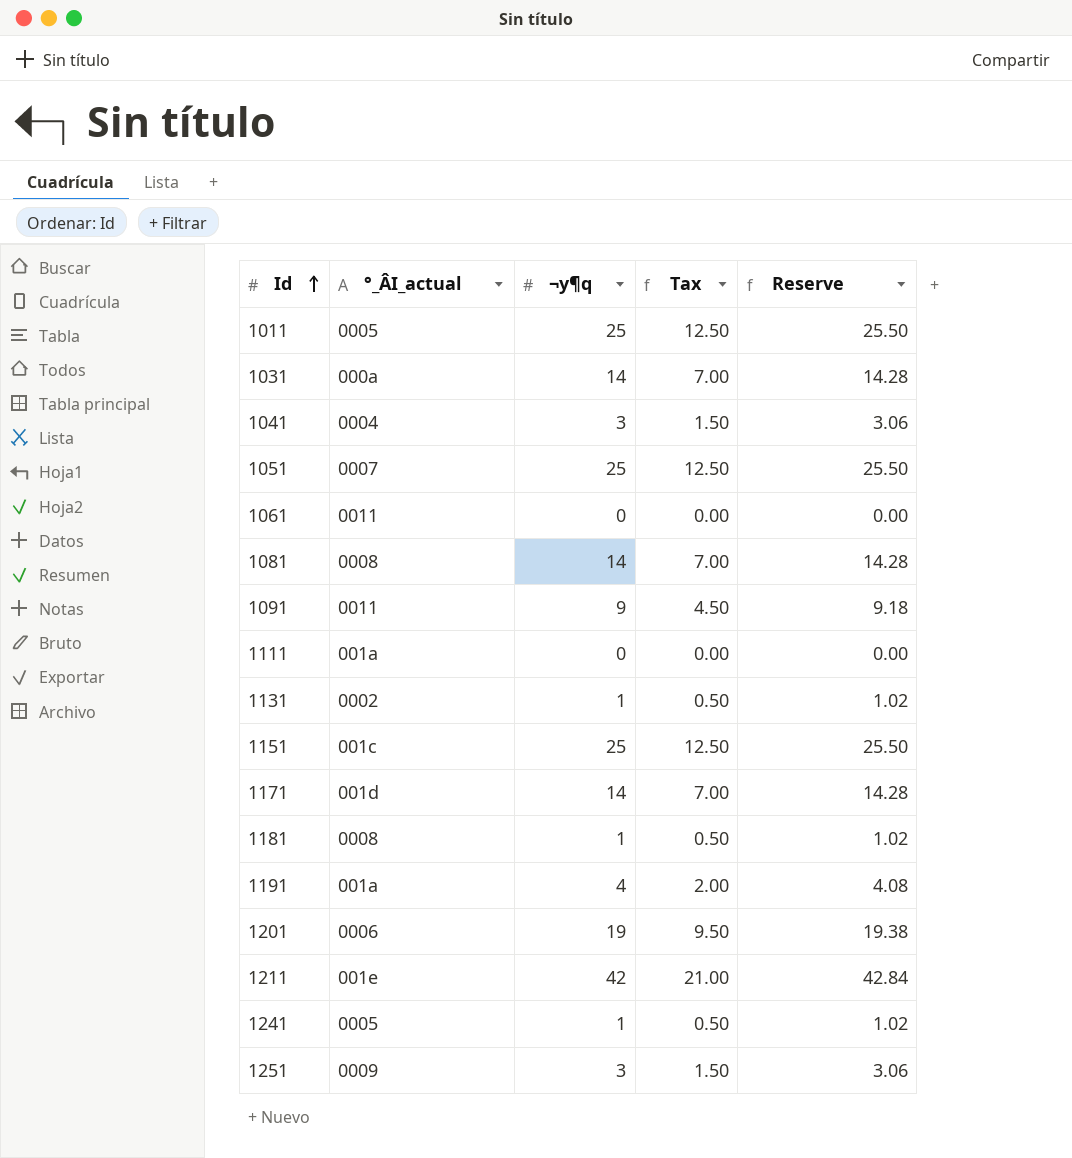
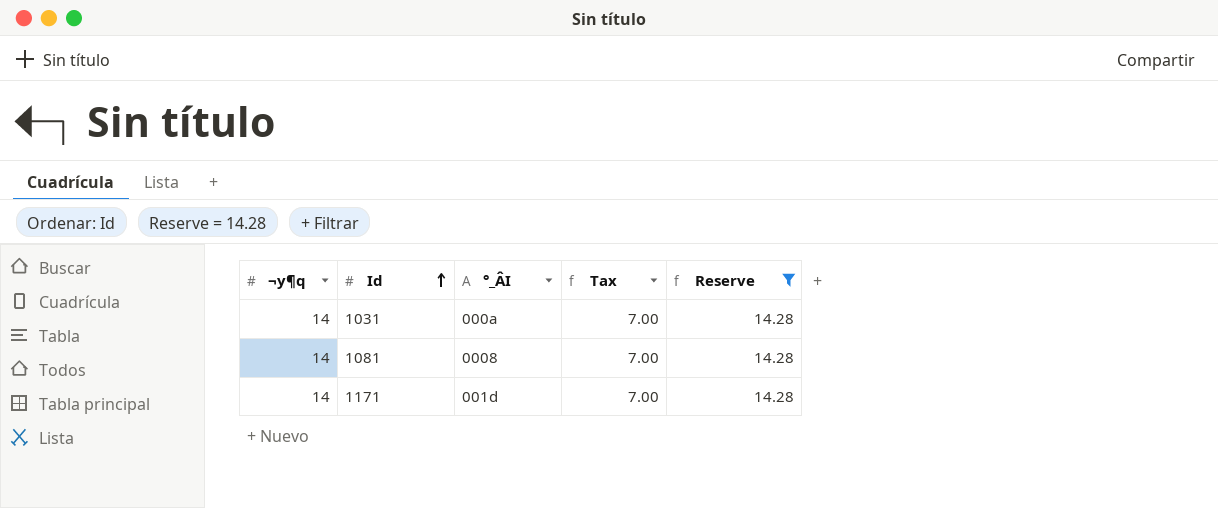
filter: none -> Reserve = 14.28
column ¬y¶q | position: 3 -> 1
column name: °_ÂI_actual -> °_ÂI

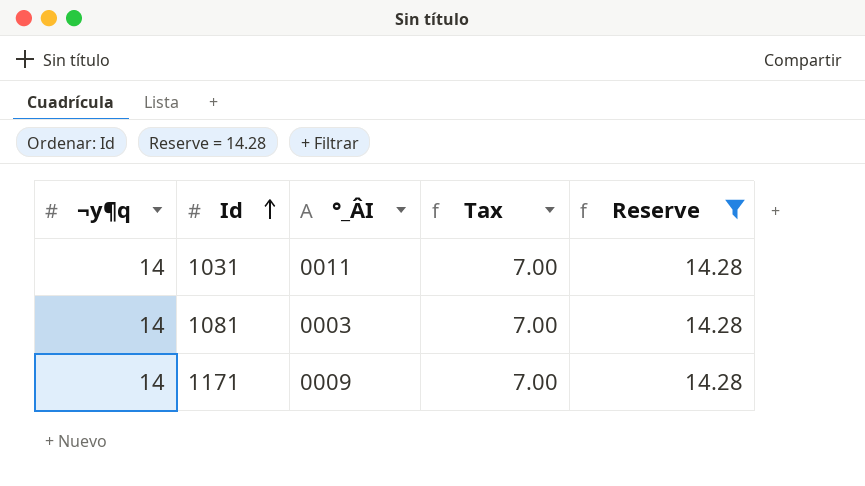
1031 | °_ÂI: 000a -> 0011
1081 | °_ÂI: 0008 -> 0003
1171 | °_ÂI: 001d -> 0009

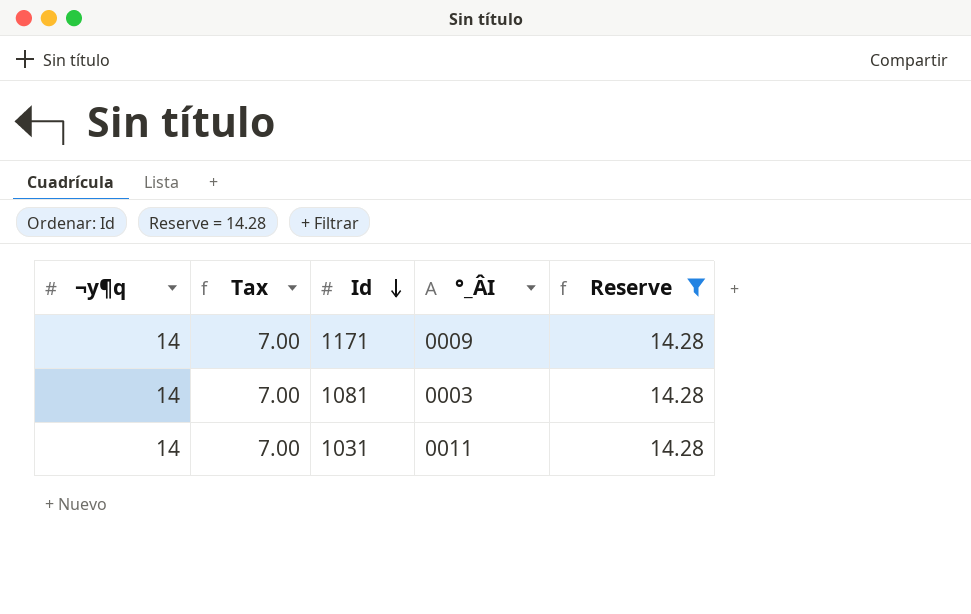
row order: Id ascending -> Id descending
column Tax | position: 4 -> 2

